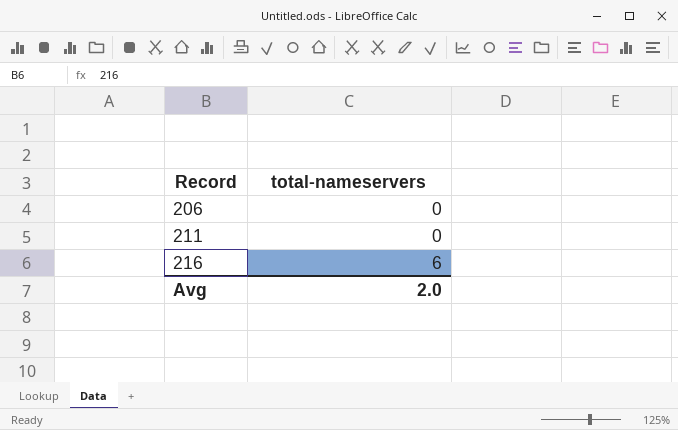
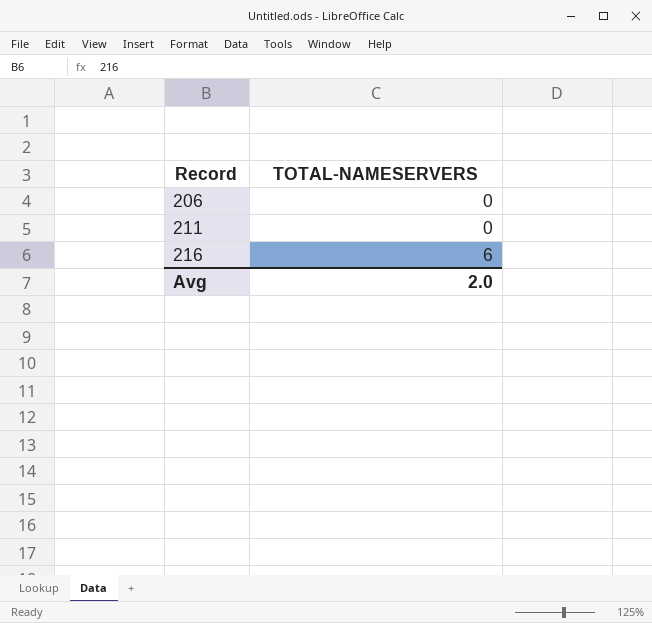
column name: total-nameservers -> TOTAL-NAMESERVERS

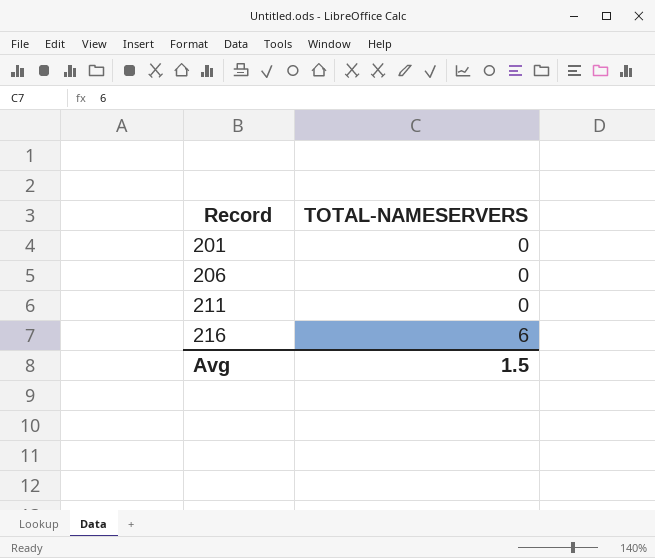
row 201: none -> 0
Avg | TOTAL-NAMESERVERS: 2.0 -> 1.5

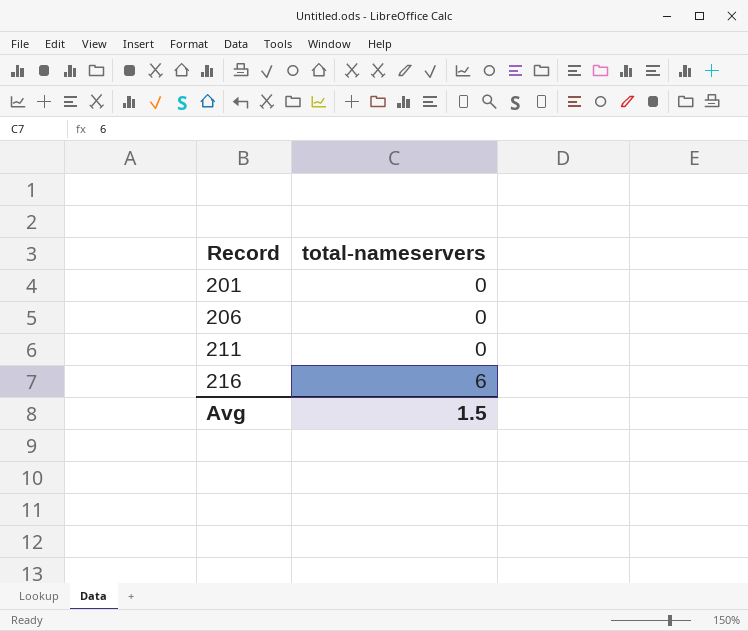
column name: TOTAL-NAMESERVERS -> total-nameservers

